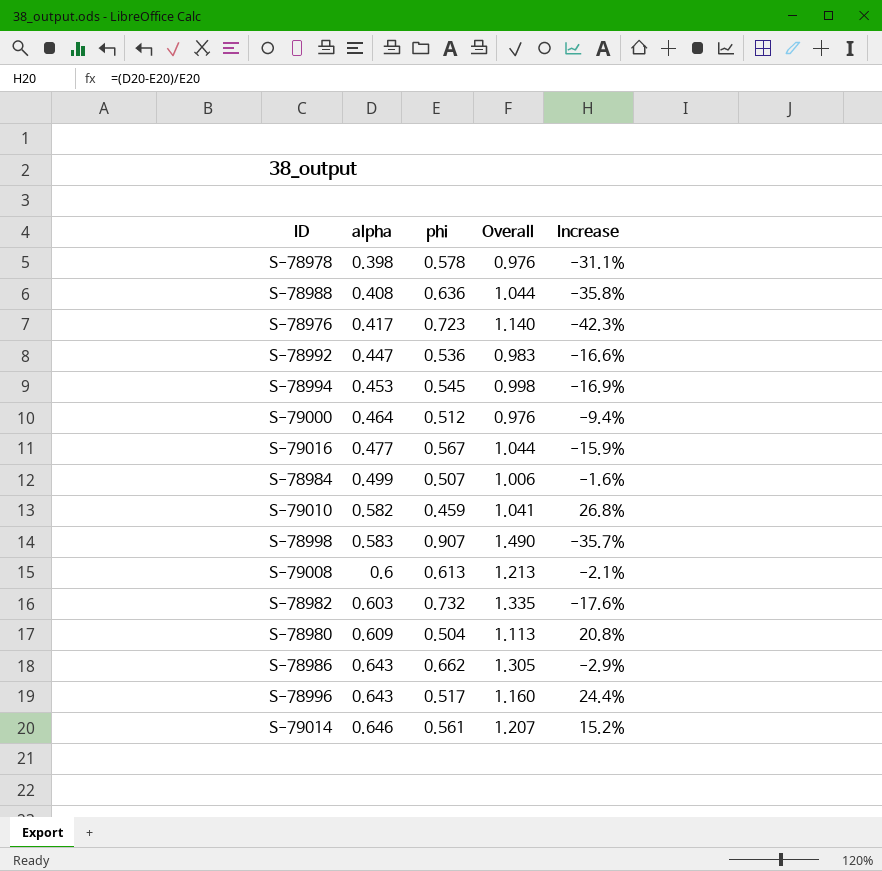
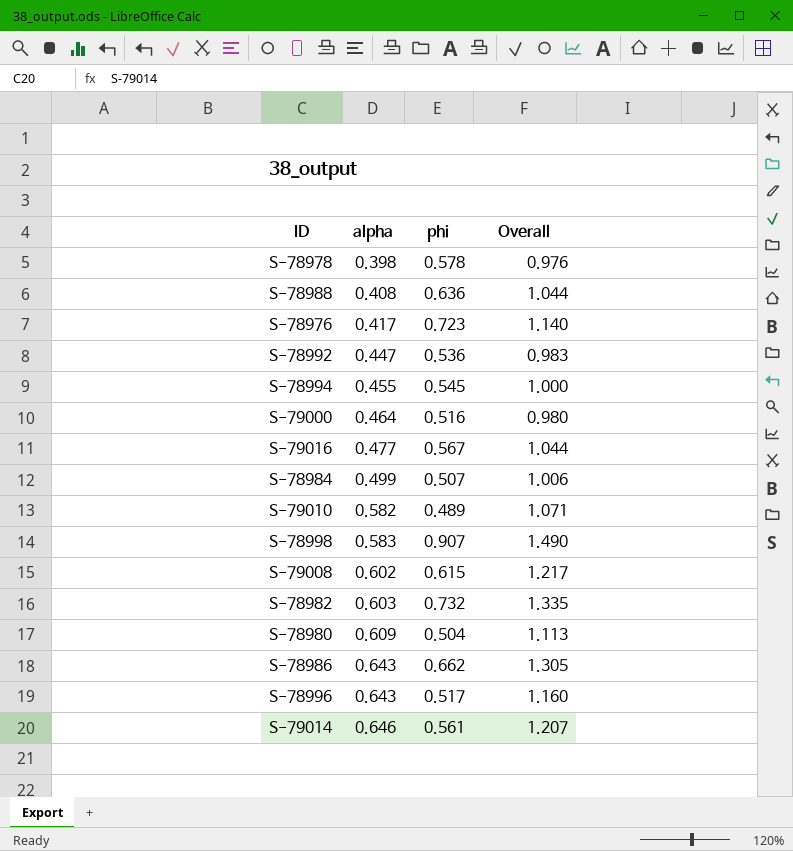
column Increase | formula: ([alpha] - [phi]) / [phi] -> none
S-78994 | alpha: 0.453 -> 0.455
S-78994 | Overall: 0.998 -> 1.000
S-79000 | phi: 0.512 -> 0.516
S-79000 | Overall: 0.976 -> 0.980
S-79010 | phi: 0.459 -> 0.489
S-79010 | Overall: 1.041 -> 1.071
S-79008 | alpha: 0.6 -> 0.602
S-79008 | phi: 0.613 -> 0.615
S-79008 | Overall: 1.213 -> 1.217

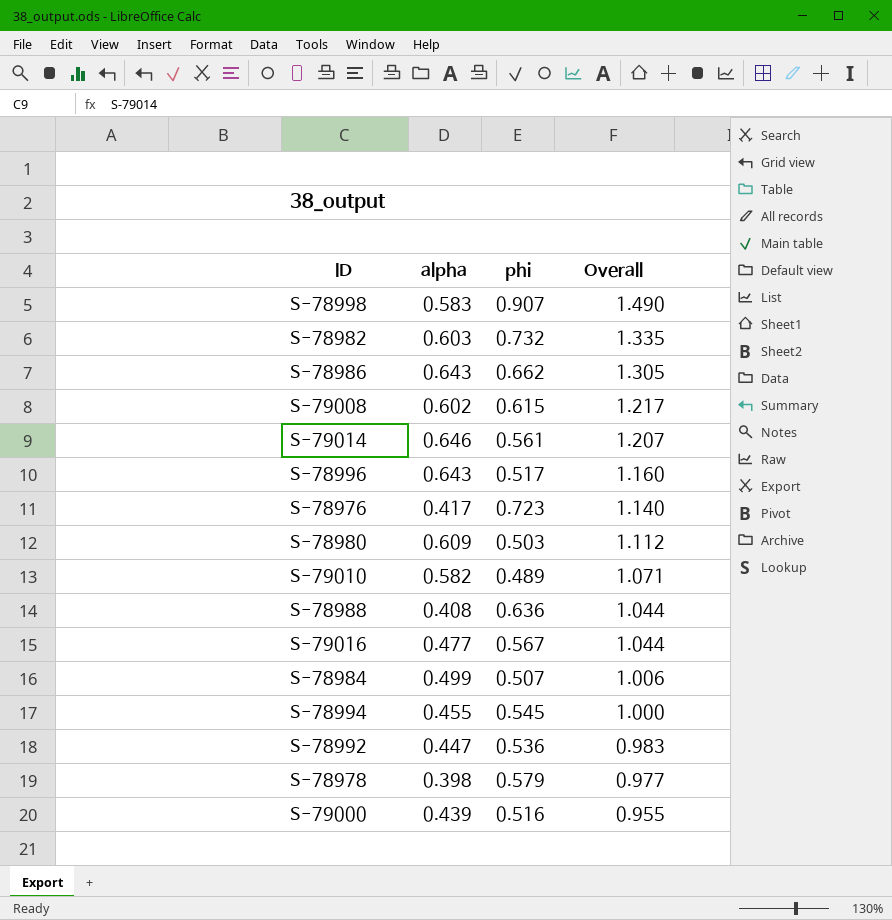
row order: alpha ascending -> Overall descending
S-78980 | phi: 0.504 -> 0.503
S-78980 | Overall: 1.113 -> 1.112
S-78978 | phi: 0.578 -> 0.579
S-78978 | Overall: 0.976 -> 0.977
S-79000 | alpha: 0.464 -> 0.439
S-79000 | Overall: 0.980 -> 0.955

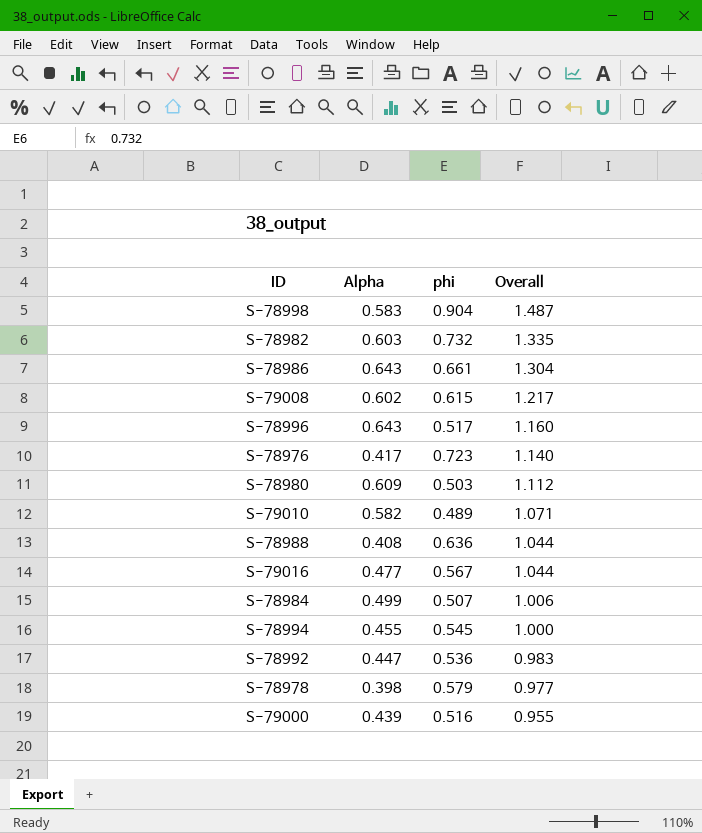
column name: alpha -> Alpha
row S-79014: 0.646 | 0.561 | 1.207 -> none
S-78998 | phi: 0.907 -> 0.904
S-78998 | Overall: 1.490 -> 1.487
S-78986 | phi: 0.662 -> 0.661
S-78986 | Overall: 1.305 -> 1.304

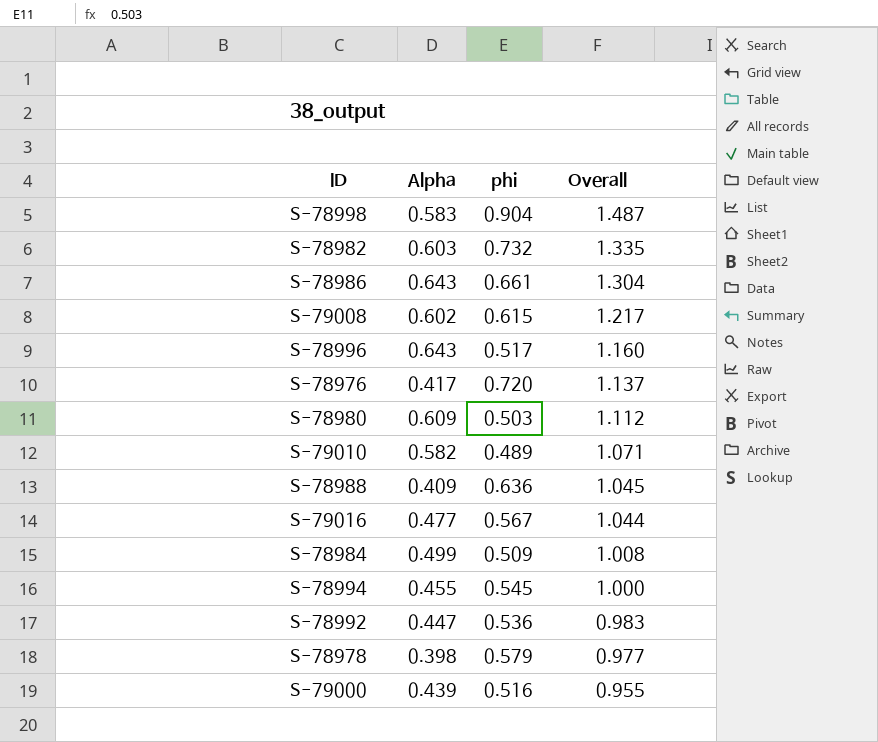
S-78976 | phi: 0.723 -> 0.720
S-78976 | Overall: 1.140 -> 1.137
S-78988 | Alpha: 0.408 -> 0.409
S-78988 | Overall: 1.044 -> 1.045
S-78984 | phi: 0.507 -> 0.509
S-78984 | Overall: 1.006 -> 1.008

